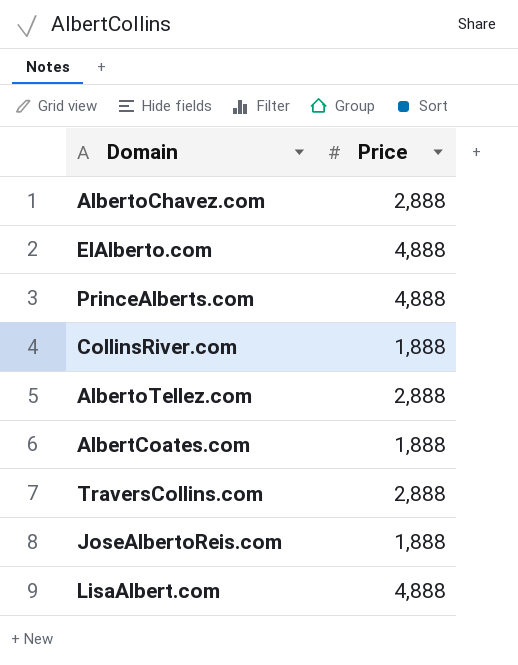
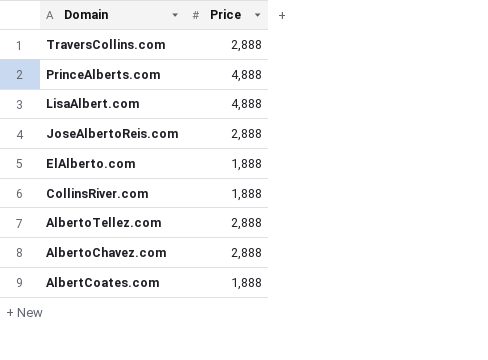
row order: none -> Domain descending
JoseAlbertoReis.com | Price: 1,888 -> 2,888
ElAlberto.com | Price: 4,888 -> 1,888

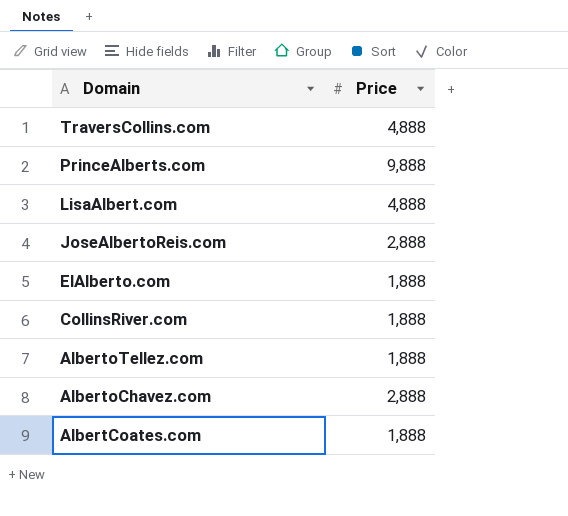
TraversCollins.com | Price: 2,888 -> 4,888
PrinceAlberts.com | Price: 4,888 -> 9,888
AlbertoTellez.com | Price: 2,888 -> 1,888

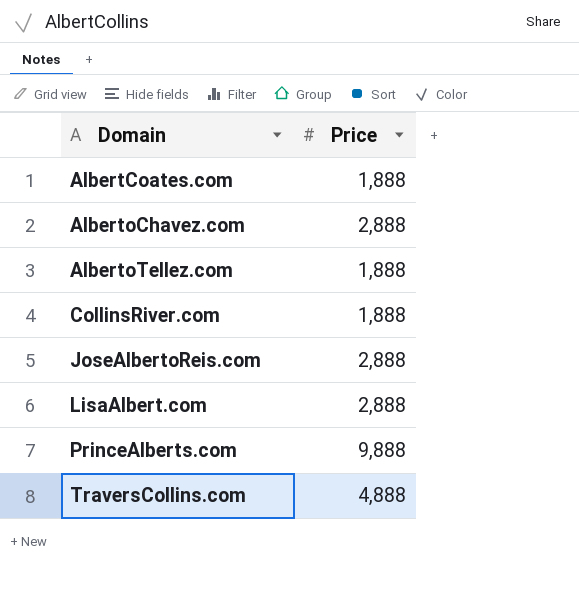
row order: Domain descending -> Domain ascending
row ElAlberto.com: 1,888 -> none
LisaAlbert.com | Price: 4,888 -> 2,888

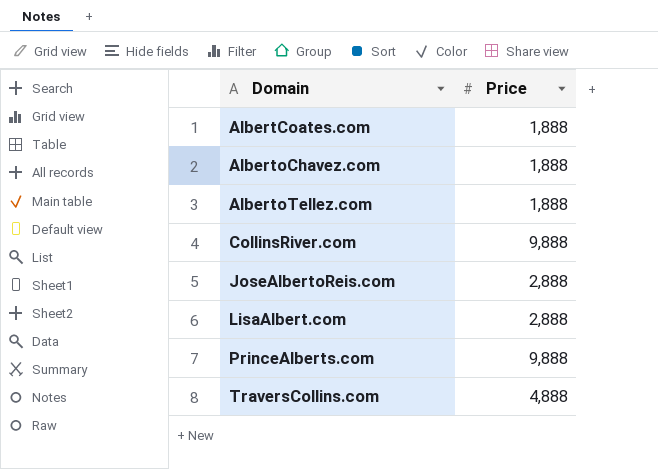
AlbertoChavez.com | Price: 2,888 -> 1,888
CollinsRiver.com | Price: 1,888 -> 9,888

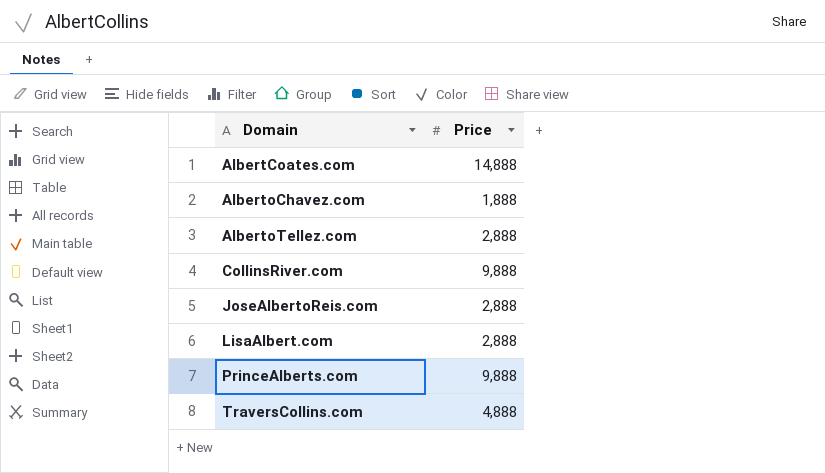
AlbertCoates.com | Price: 1,888 -> 14,888
AlbertoTellez.com | Price: 1,888 -> 2,888

